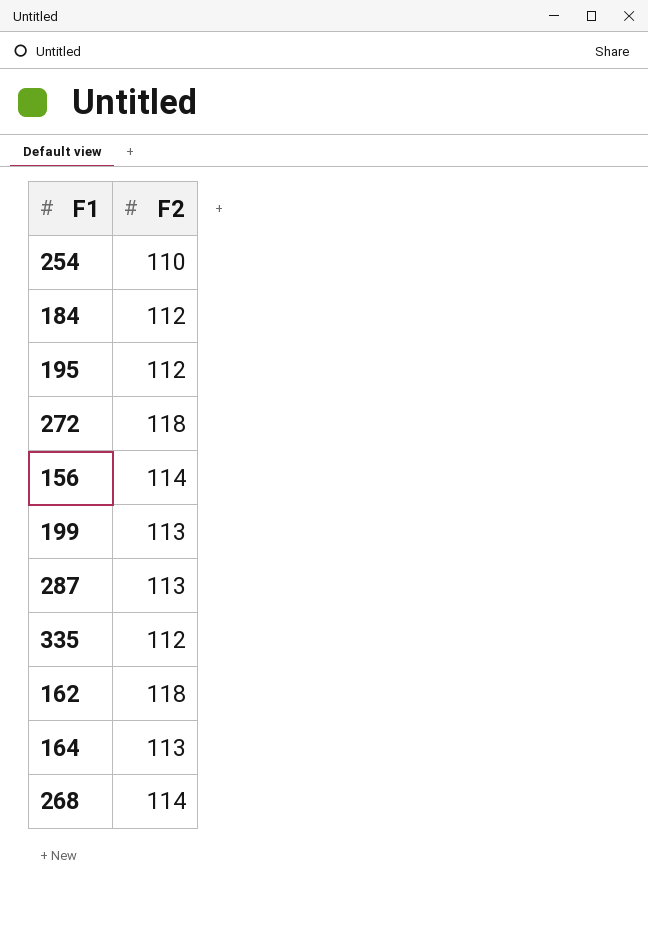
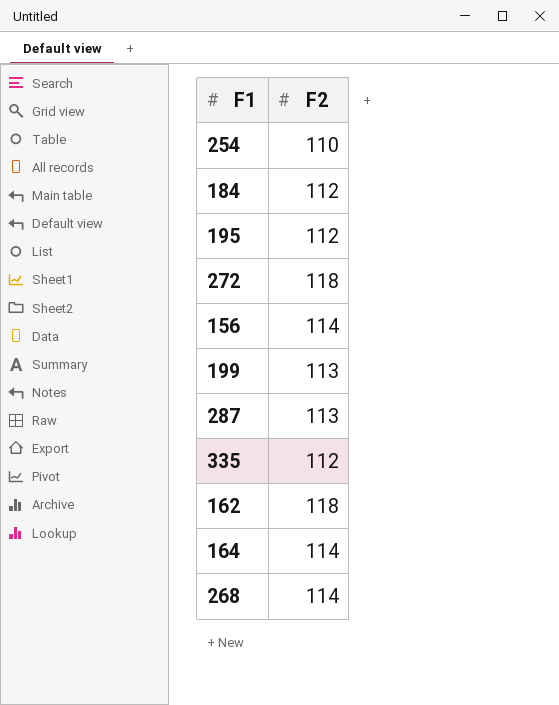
164 | F2: 113 -> 114

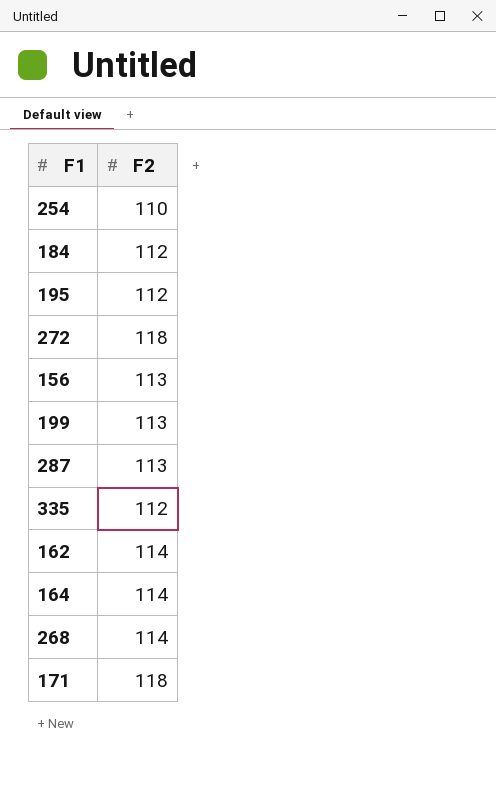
156 | F2: 114 -> 113
162 | F2: 118 -> 114
row 171: none -> 118

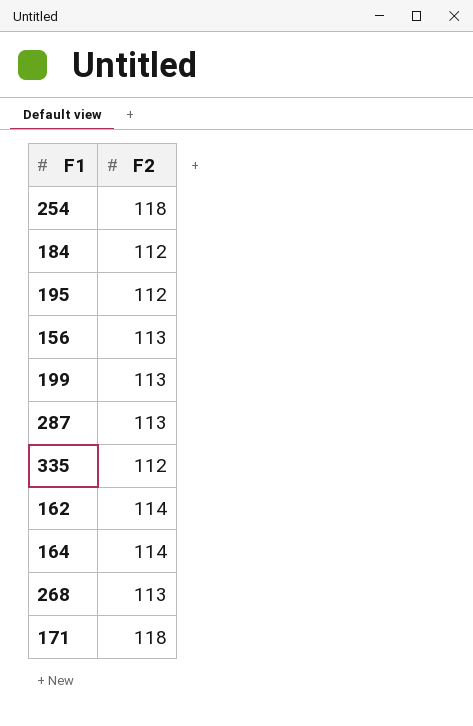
row 272: 118 -> none
254 | F2: 110 -> 118
268 | F2: 114 -> 113

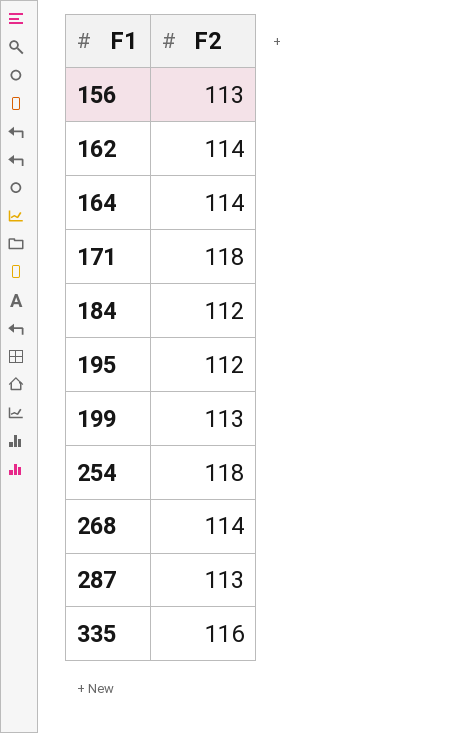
row order: none -> F1 ascending
268 | F2: 113 -> 114
335 | F2: 112 -> 116

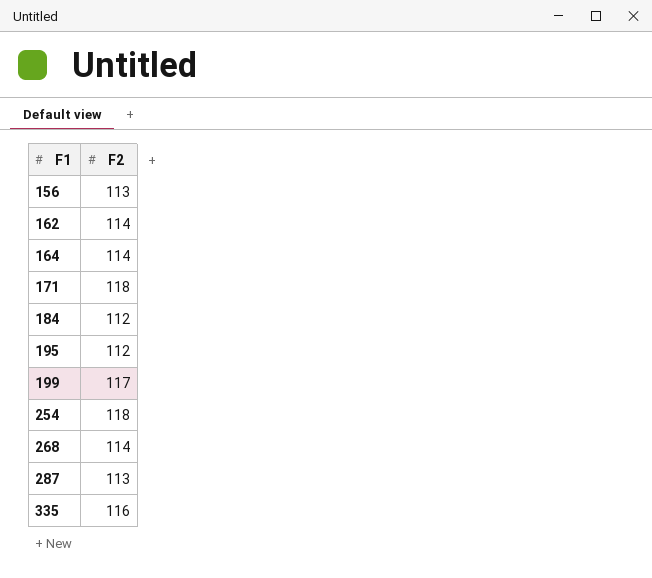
199 | F2: 113 -> 117

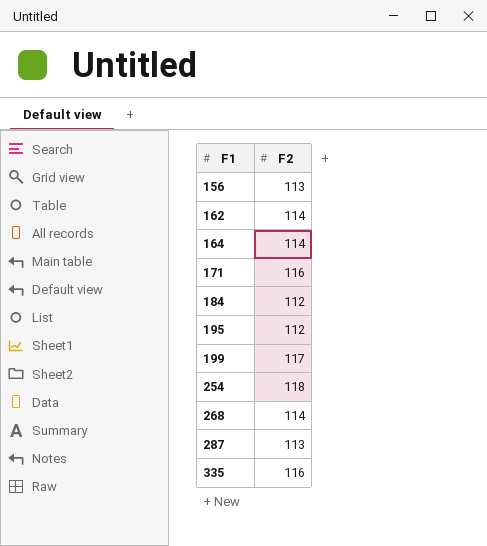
171 | F2: 118 -> 116

